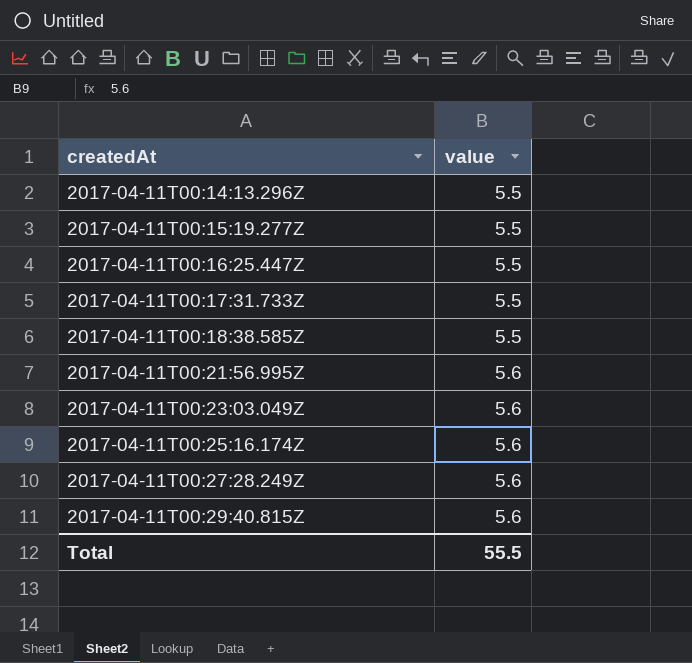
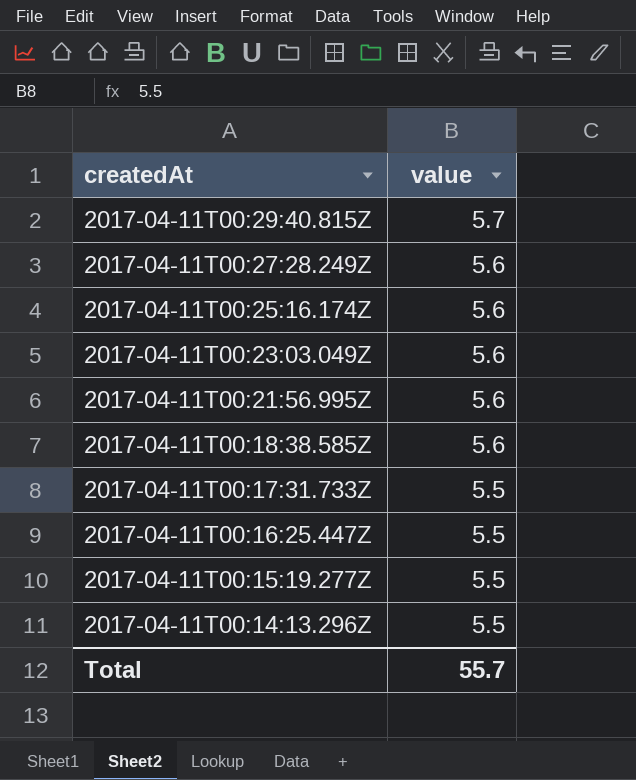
row order: createdAt ascending -> createdAt descending
2017-04-11T00:29:40.815Z | value: 5.6 -> 5.7
2017-04-11T00:18:38.585Z | value: 5.5 -> 5.6
Total | value: 55.5 -> 55.7

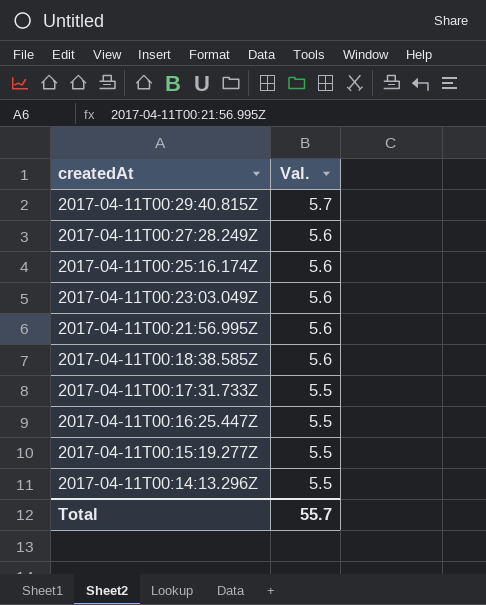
column name: value -> Val.

